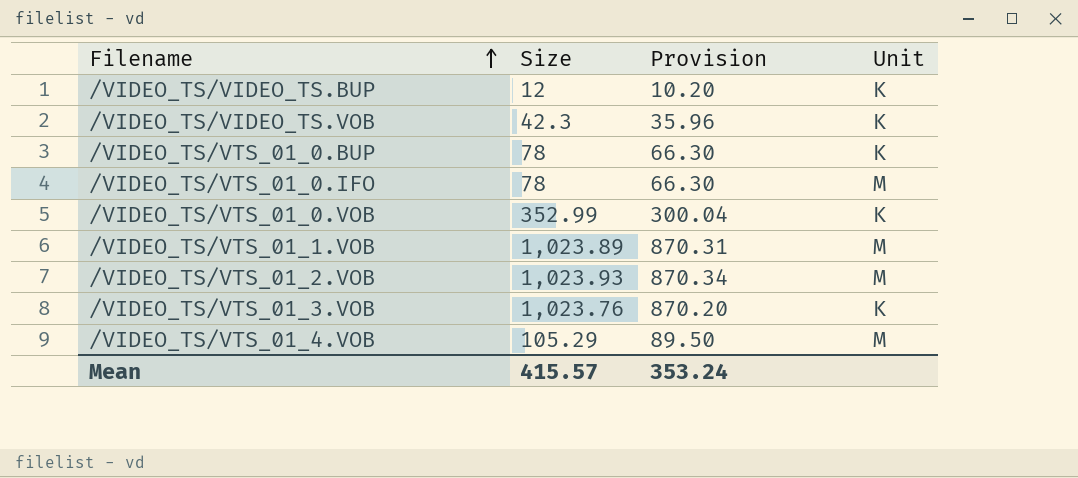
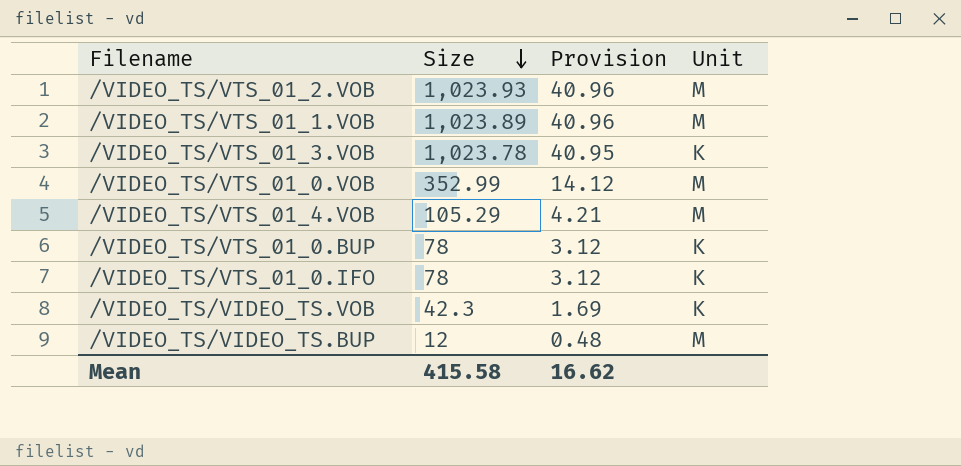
row order: Filename ascending -> Size descending
column Provision | formula: [Size] * 0.85 -> [Size] * 0.04
/VIDEO_TS/VTS_01_3.VOB | Size: 1,023.76 -> 1,023.78
/VIDEO_TS/VTS_01_0.VOB | Unit: K -> M
/VIDEO_TS/VTS_01_0.IFO | Unit: M -> K
/VIDEO_TS/VIDEO_TS.BUP | Unit: K -> M
Mean | Size: 415.57 -> 415.58
Mean | Provision: 353.24 -> 16.62

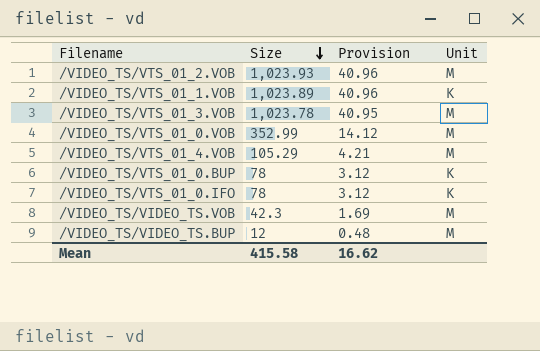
/VIDEO_TS/VTS_01_1.VOB | Unit: M -> K
/VIDEO_TS/VTS_01_3.VOB | Unit: K -> M
/VIDEO_TS/VIDEO_TS.VOB | Unit: K -> M

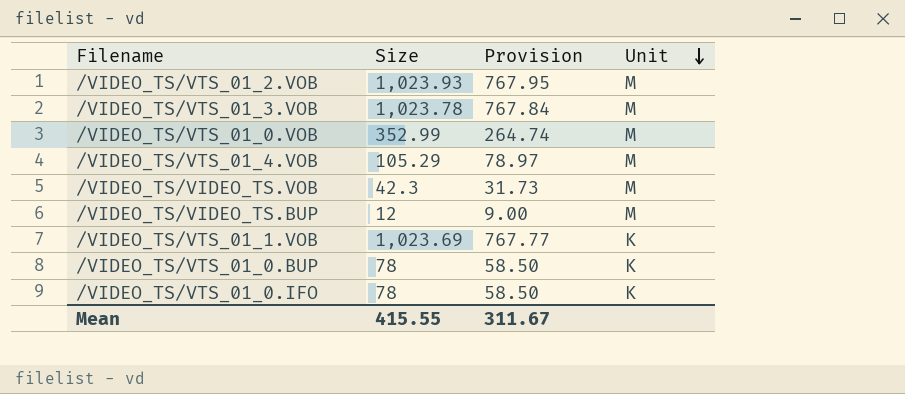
row order: Size descending -> Unit descending
column Provision | formula: [Size] * 0.04 -> [Size] * 0.75
/VIDEO_TS/VTS_01_1.VOB | Size: 1,023.89 -> 1,023.69
Mean | Size: 415.58 -> 415.55
Mean | Provision: 16.62 -> 311.67

